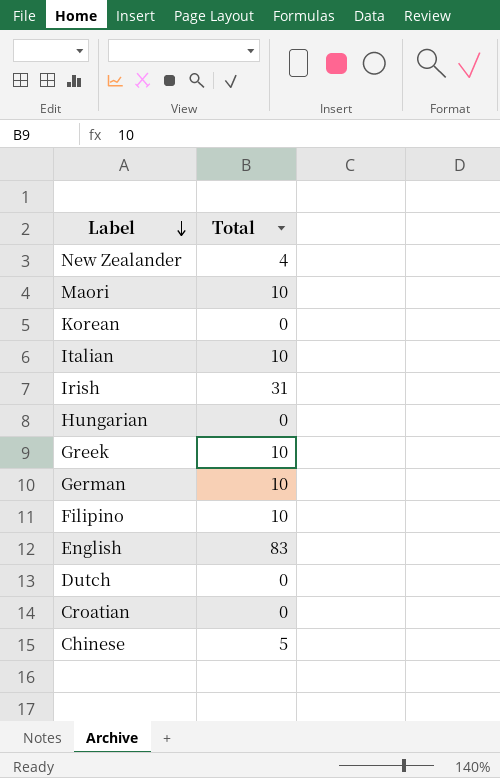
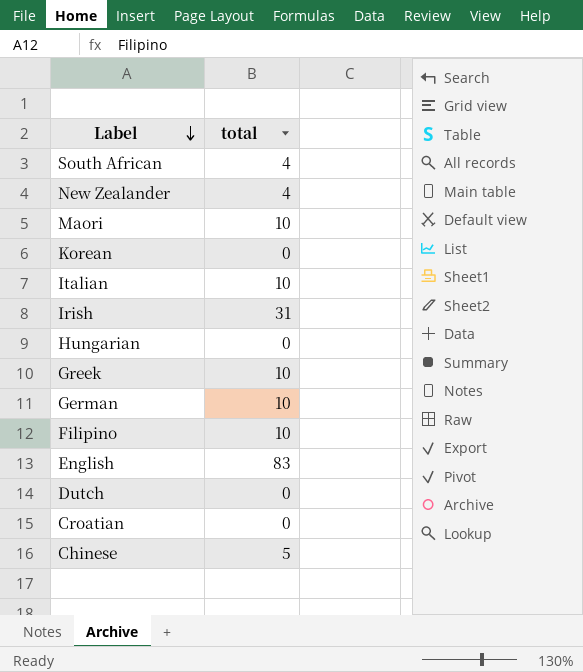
column name: Total -> total
row South African: none -> 4

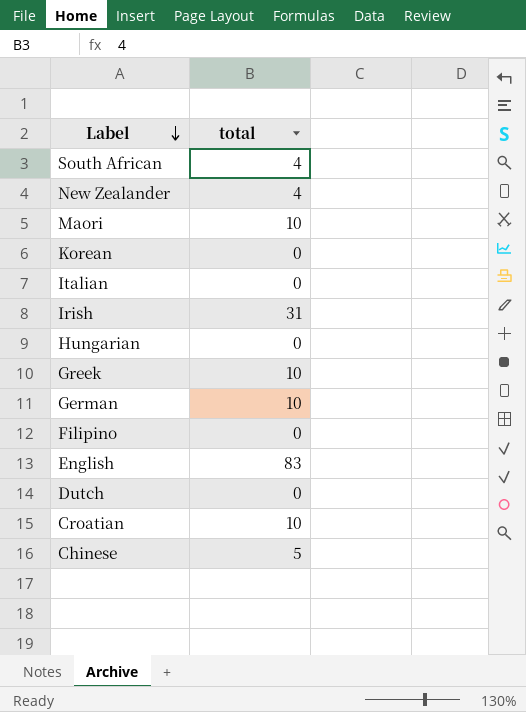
Italian | total: 10 -> 0
Filipino | total: 10 -> 0
Croatian | total: 0 -> 10

